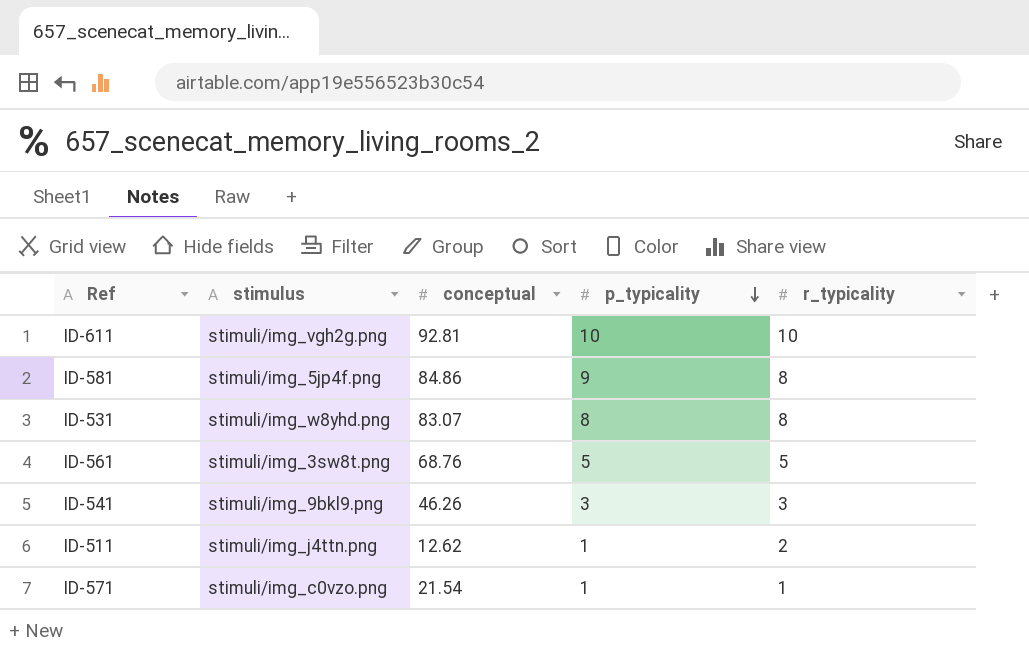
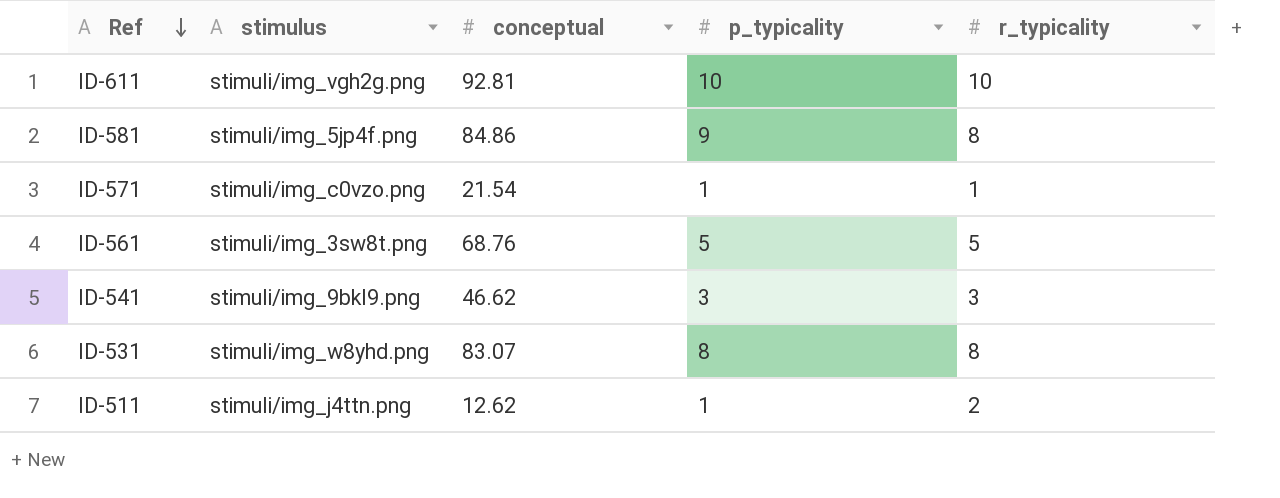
row order: p_typicality descending -> Ref descending
ID-541 | conceptual: 46.26 -> 46.62

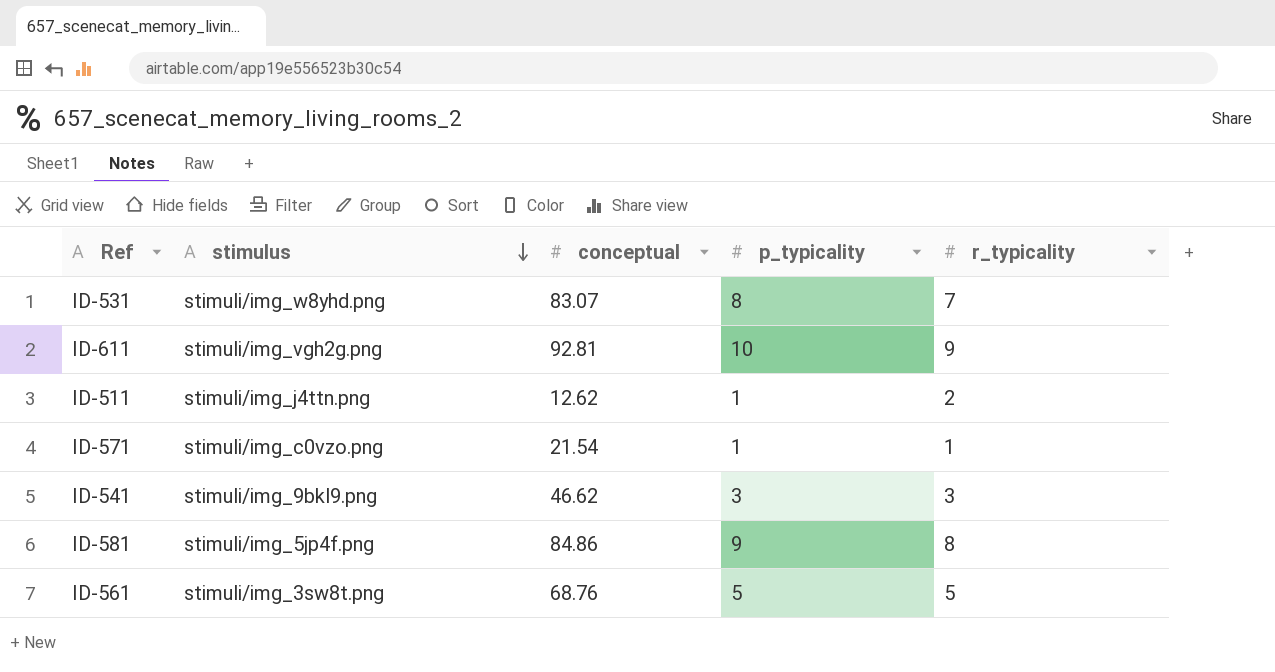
row order: Ref descending -> stimulus descending
ID-531 | r_typicality: 8 -> 7
ID-611 | r_typicality: 10 -> 9

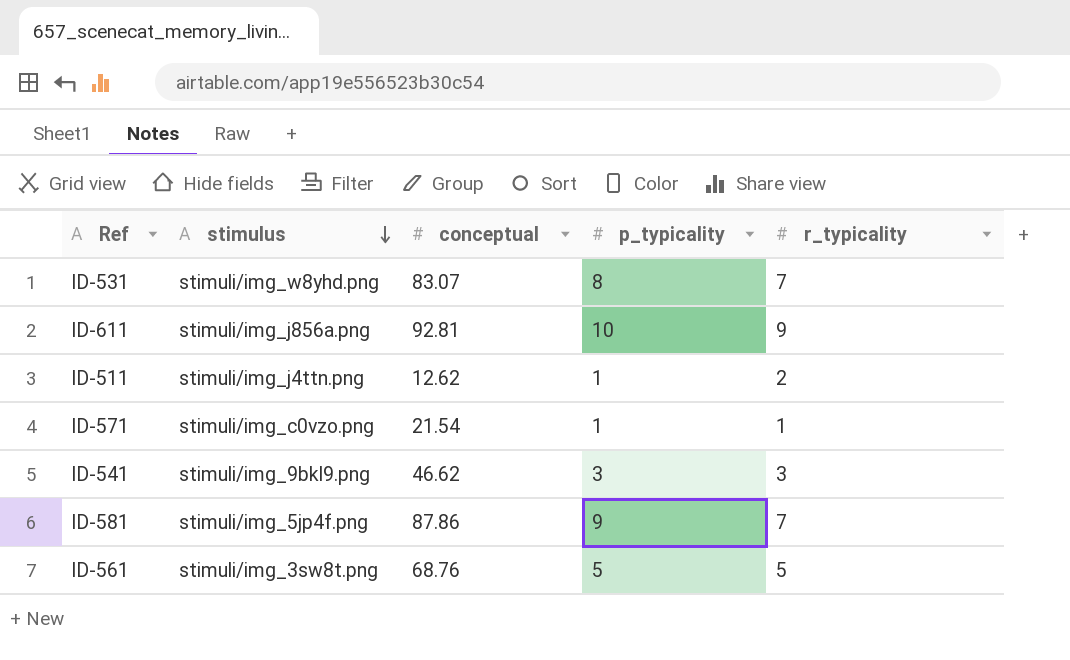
ID-611 | stimulus: stimuli/img_vgh2g.png -> stimuli/img_j856a.png
ID-581 | conceptual: 84.86 -> 87.86
ID-581 | r_typicality: 8 -> 7

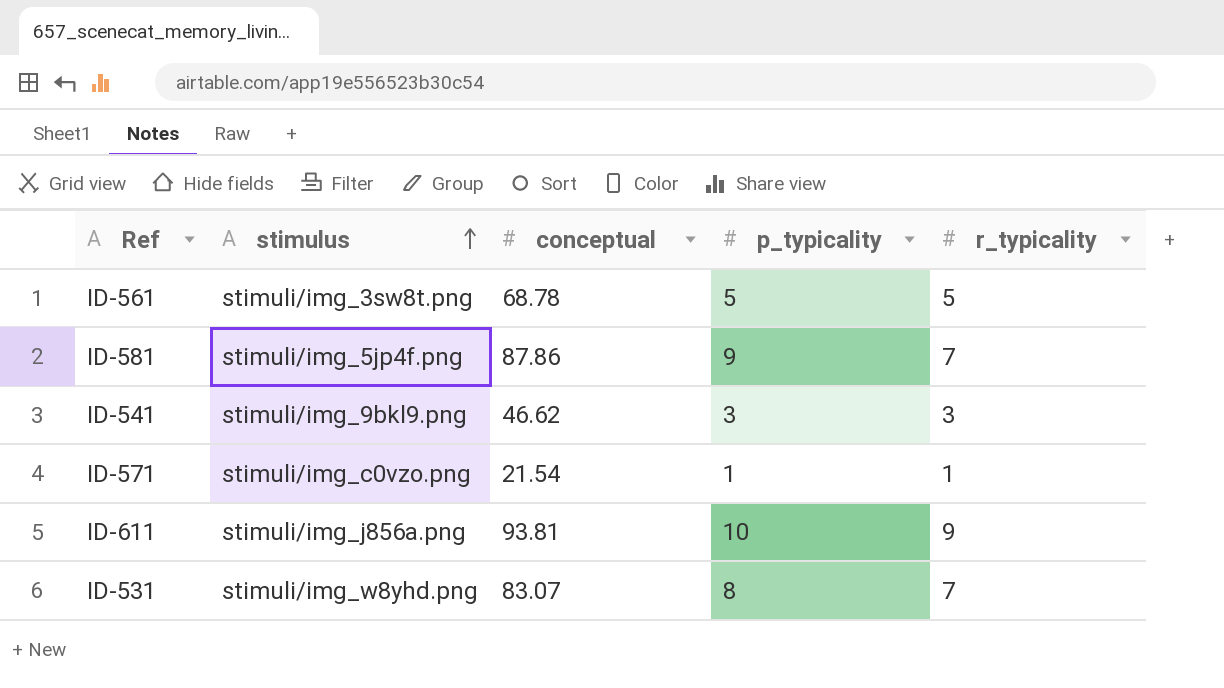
row order: stimulus descending -> stimulus ascending
row ID-511: stimuli/img_j4ttn.png | 12.62 | 1 | 2 -> none
ID-561 | conceptual: 68.76 -> 68.78
ID-611 | conceptual: 92.81 -> 93.81

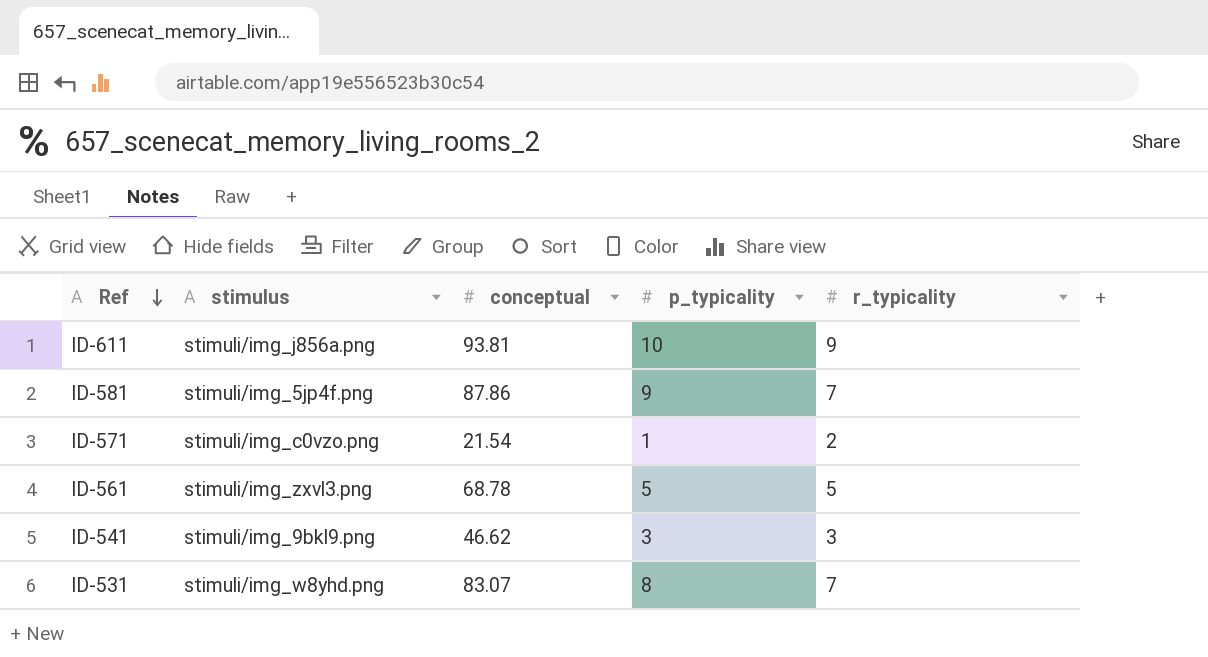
row order: stimulus ascending -> Ref descending
ID-571 | r_typicality: 1 -> 2
ID-561 | stimulus: stimuli/img_3sw8t.png -> stimuli/img_zxvl3.png

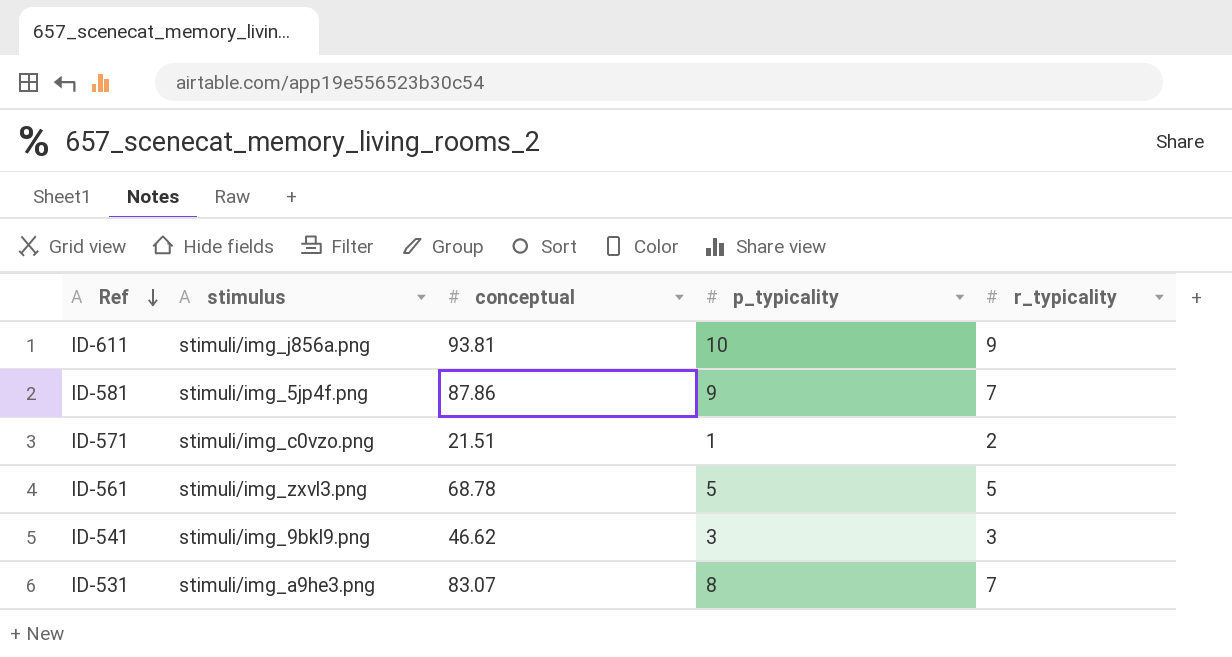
ID-571 | conceptual: 21.54 -> 21.51
ID-531 | stimulus: stimuli/img_w8yhd.png -> stimuli/img_a9he3.png

